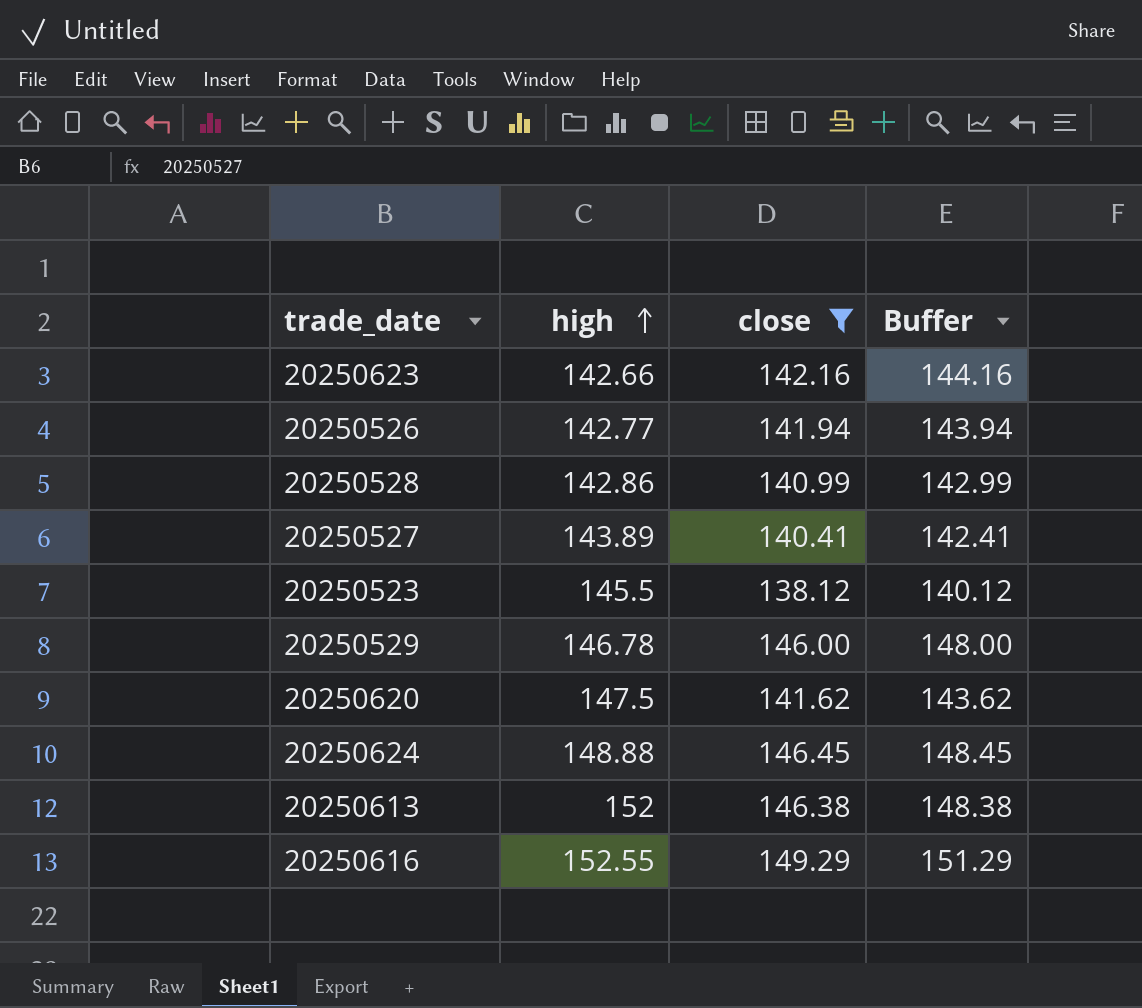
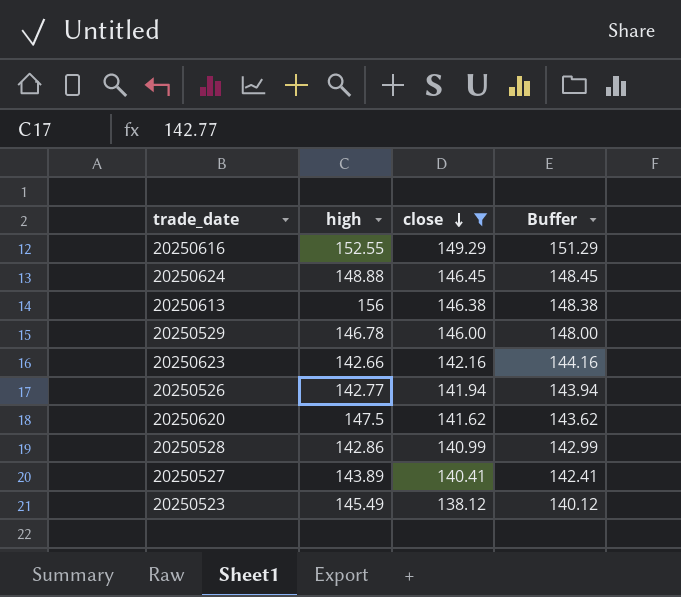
row order: high ascending -> close descending
20250613 | high: 152 -> 156
20250523 | high: 145.5 -> 145.49

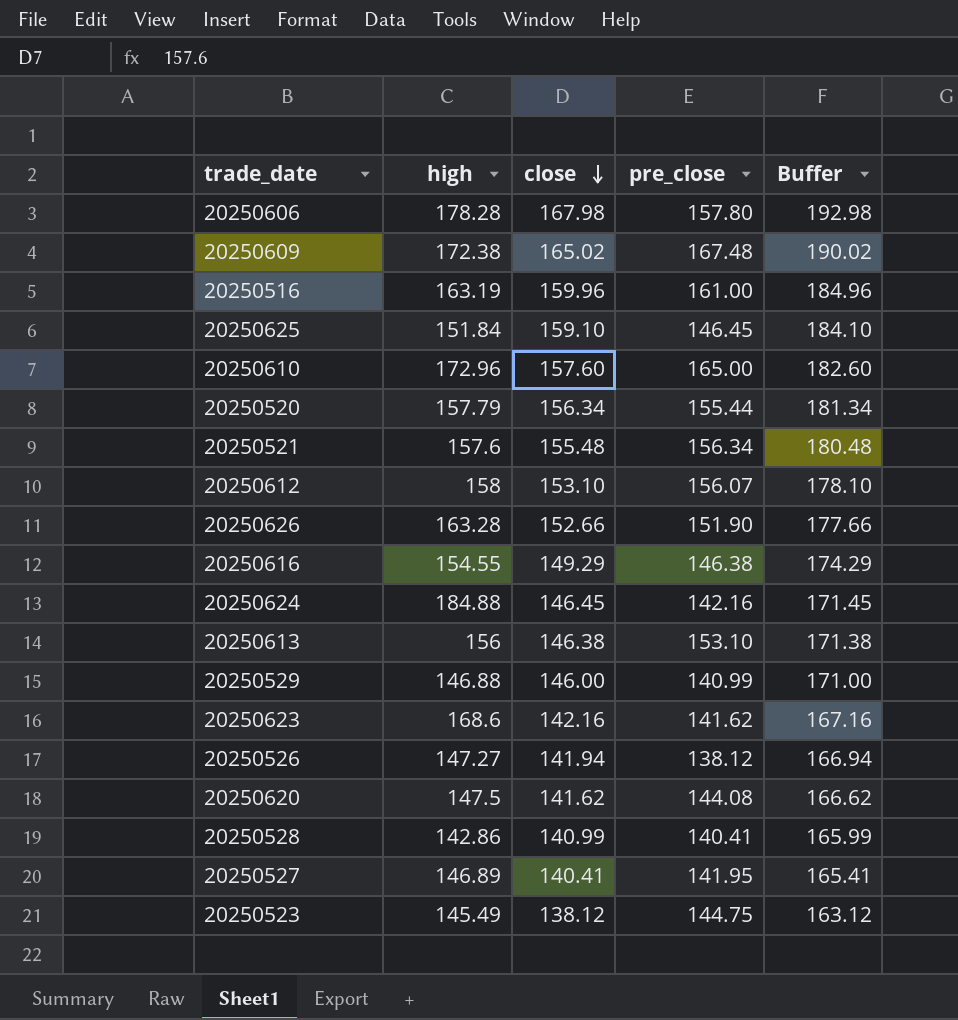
filter: close <= 149.29 -> none
column pre_close | position: none -> 4
column Buffer | formula: [close] + 2 -> [close] + 25
20250616 | high: 152.55 -> 154.55
20250624 | high: 148.88 -> 184.88
20250529 | high: 146.78 -> 146.88
20250623 | high: 142.66 -> 168.6
20250526 | high: 142.77 -> 147.27
20250527 | high: 143.89 -> 146.89

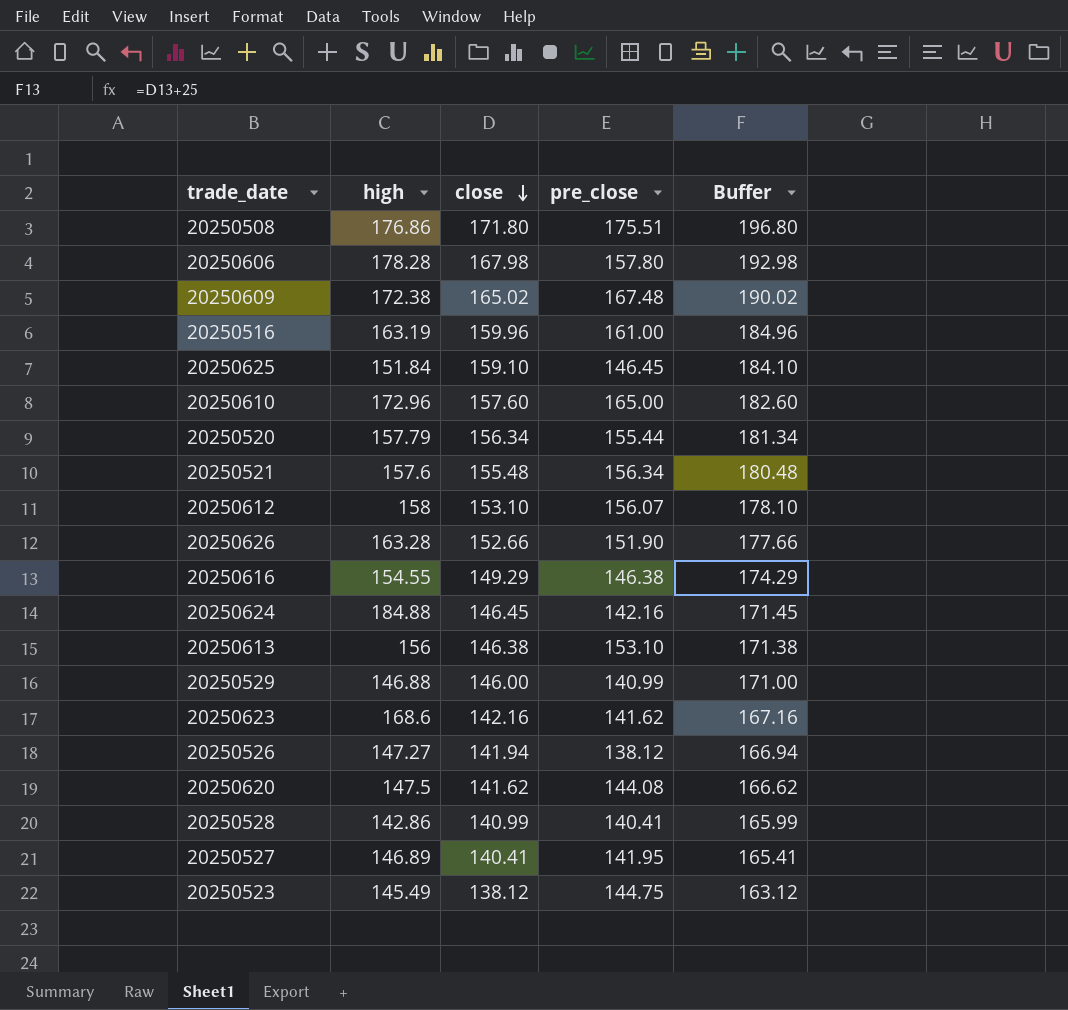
row 20250508: none -> 176.86 | 171.80 | 175.51 | 196.80

